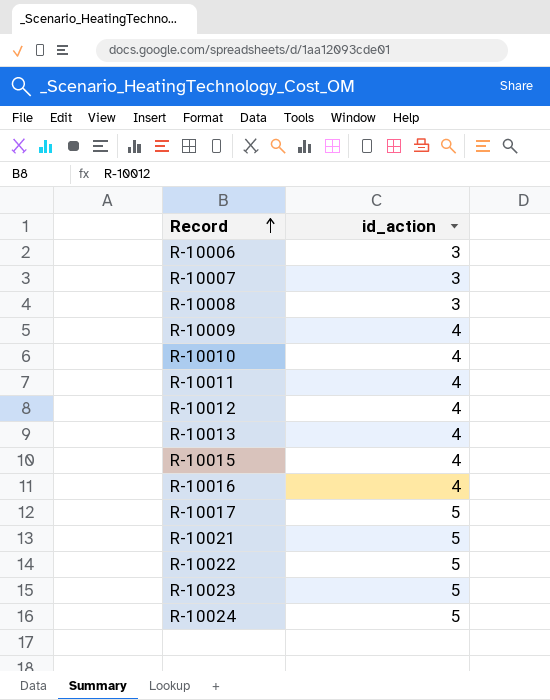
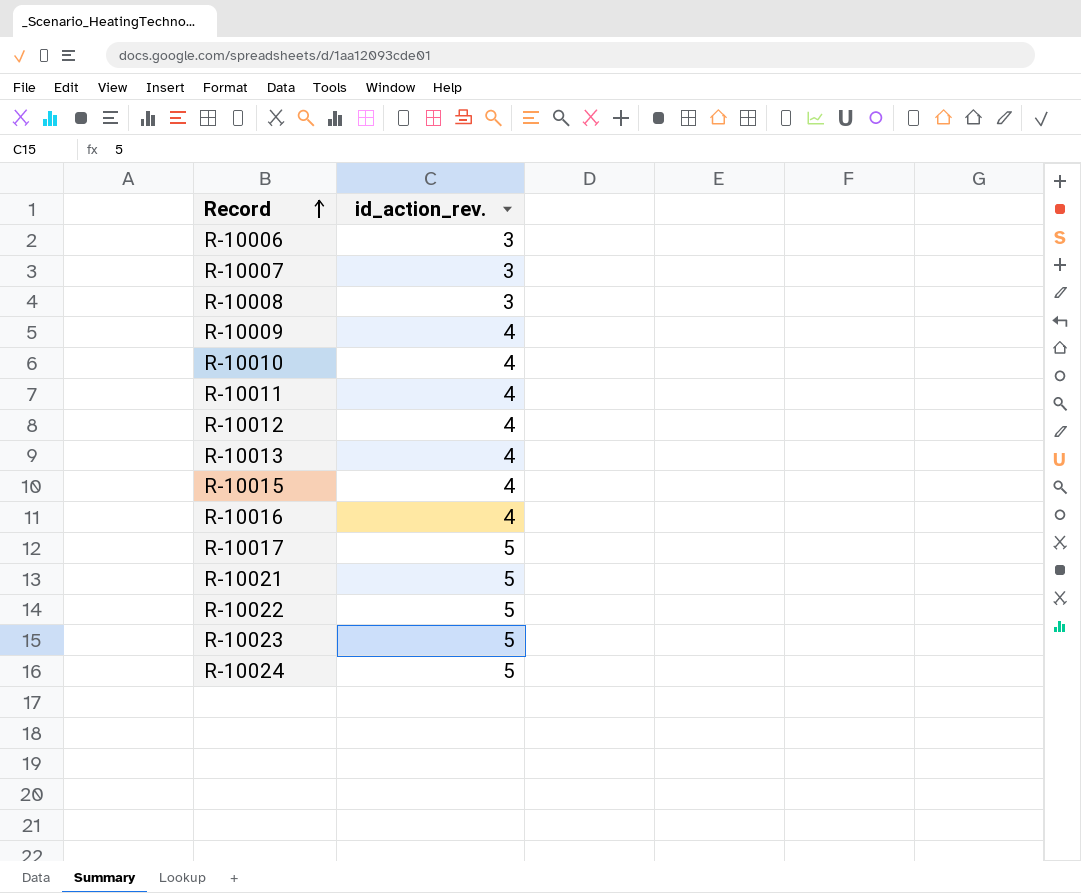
column name: id_action -> id_action_rev.

